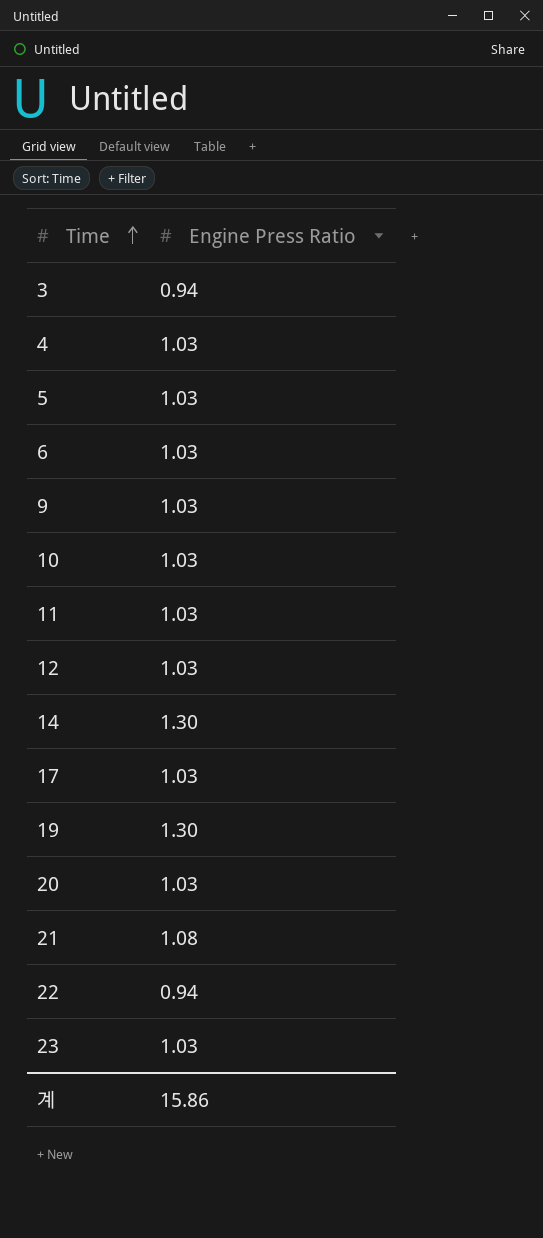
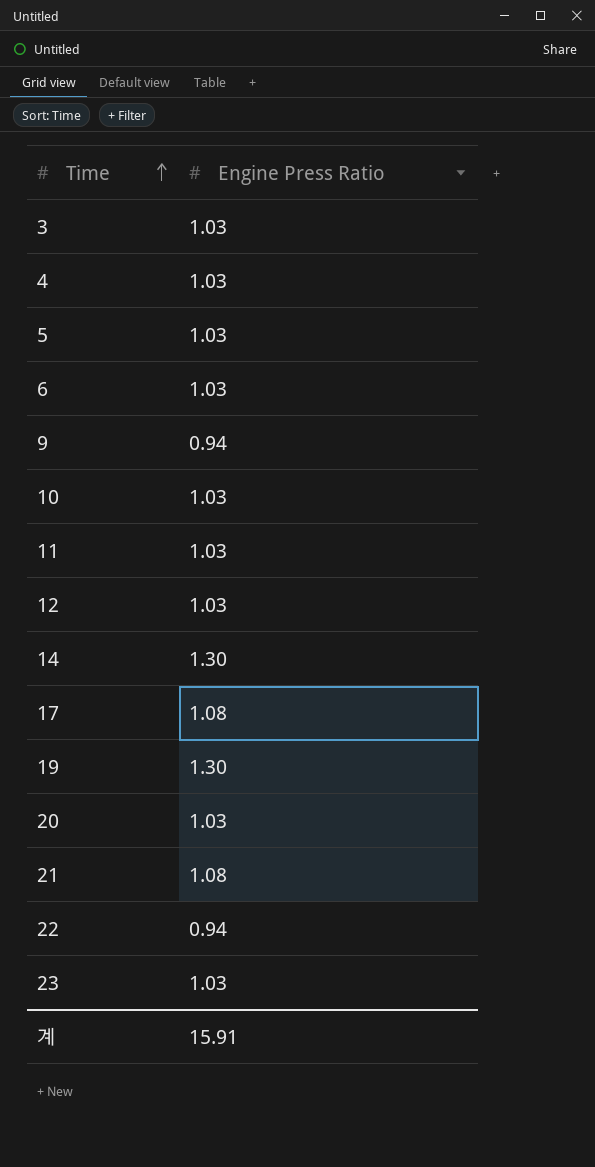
3 | Engine Press Ratio: 0.94 -> 1.03
9 | Engine Press Ratio: 1.03 -> 0.94
17 | Engine Press Ratio: 1.03 -> 1.08
계 | Engine Press Ratio: 15.86 -> 15.91

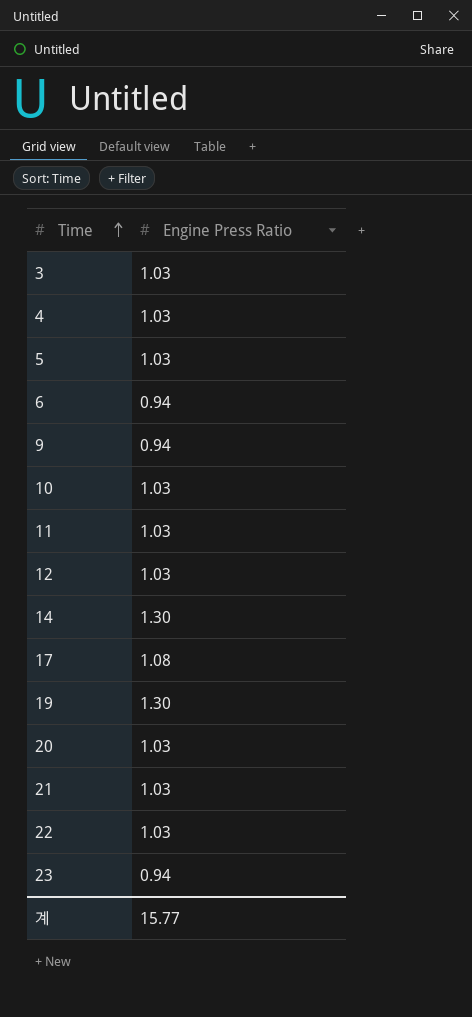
6 | Engine Press Ratio: 1.03 -> 0.94
21 | Engine Press Ratio: 1.08 -> 1.03
22 | Engine Press Ratio: 0.94 -> 1.03
23 | Engine Press Ratio: 1.03 -> 0.94
계 | Engine Press Ratio: 15.91 -> 15.77

